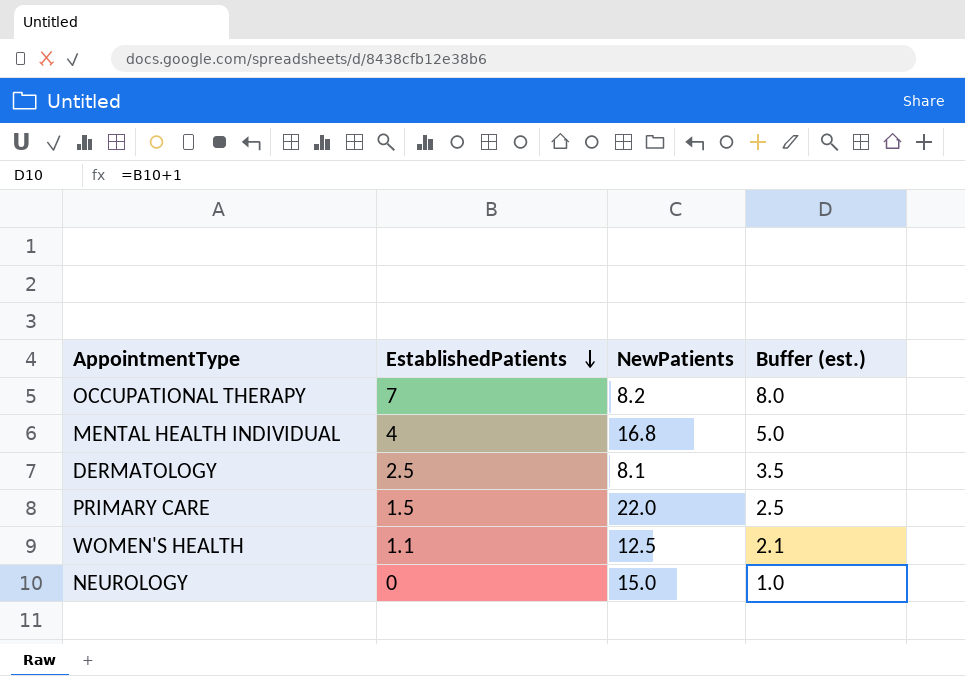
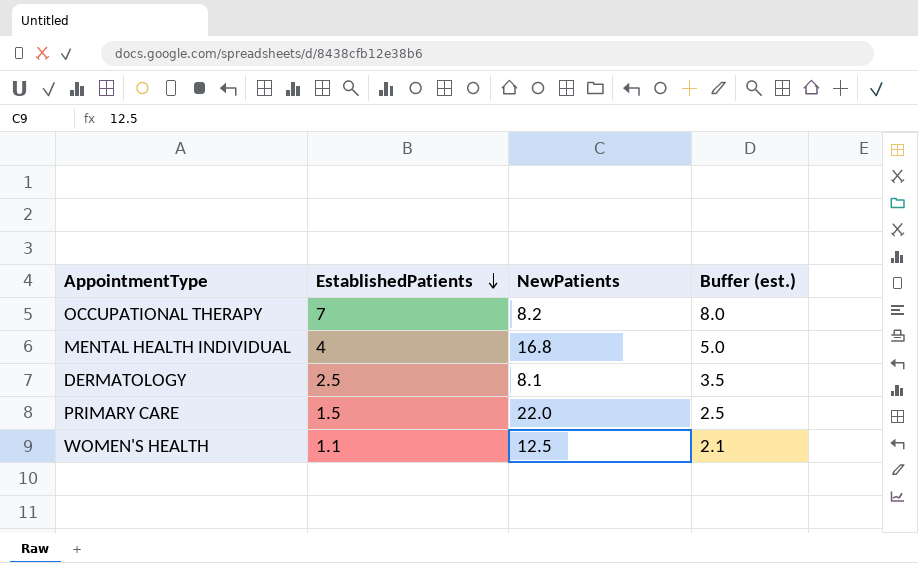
row NEUROLOGY: 0 | 15.0 | 1.0 -> none

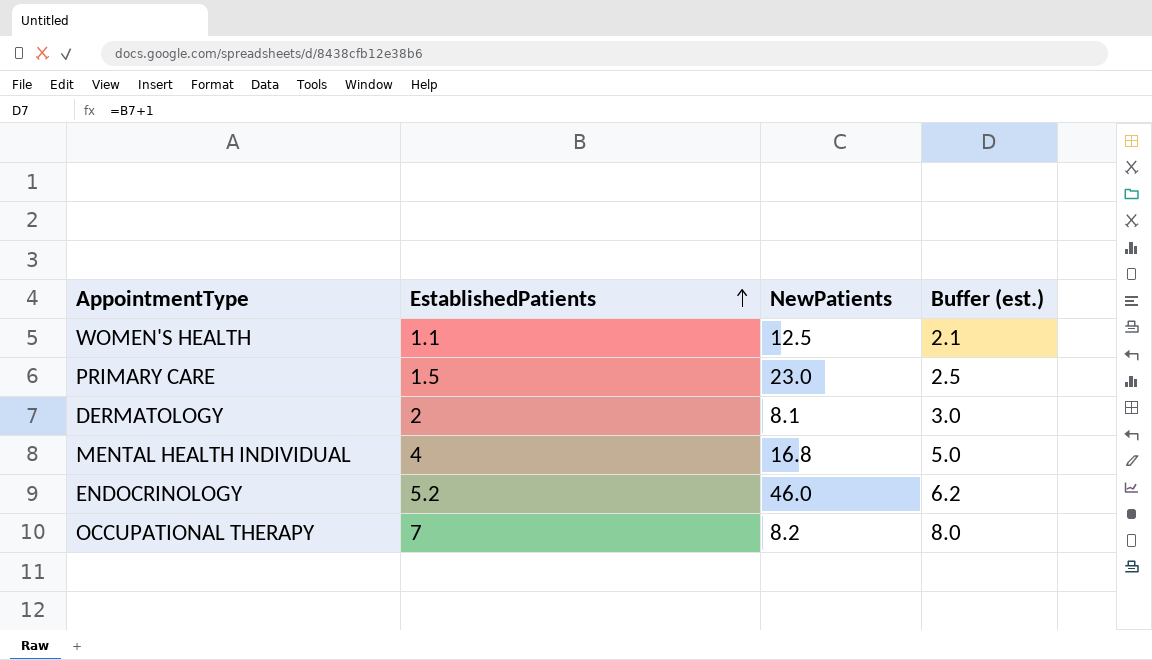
row order: EstablishedPatients descending -> EstablishedPatients ascending
PRIMARY CARE | NewPatients: 22.0 -> 23.0
DERMATOLOGY | EstablishedPatients: 2.5 -> 2
DERMATOLOGY | Buffer (est.): 3.5 -> 3.0
row ENDOCRINOLOGY: none -> 5.2 | 46.0 | 6.2

